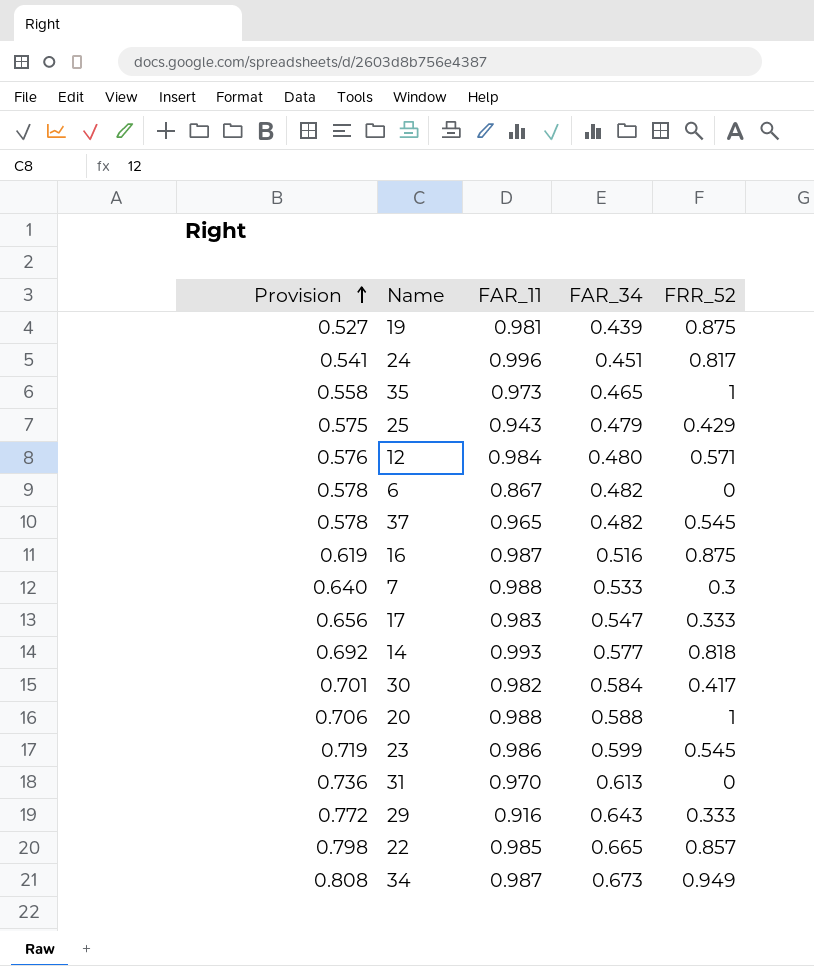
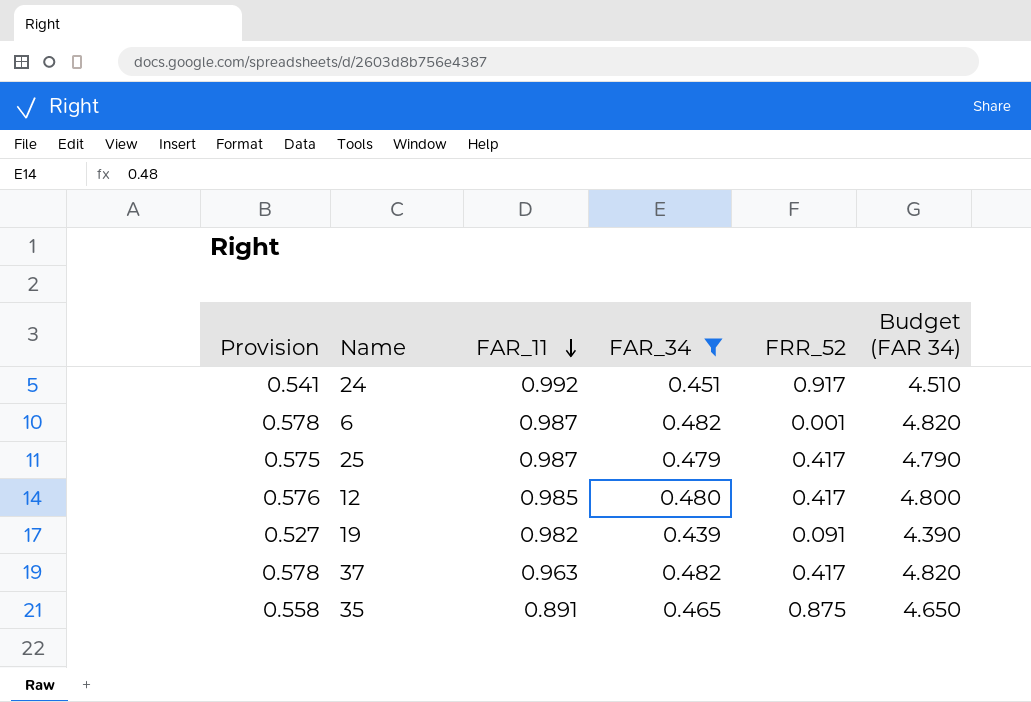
filter: none -> FAR_34 <= 0.482
row order: Provision ascending -> FAR_11 descending
column Budget (FAR 34) | formula: none -> [FAR_34] * 10
24 | FAR_11: 0.996 -> 0.992
24 | FRR_52: 0.817 -> 0.917
6 | FAR_11: 0.867 -> 0.987
6 | FRR_52: 0 -> 0.001
25 | FAR_11: 0.943 -> 0.987
25 | FRR_52: 0.429 -> 0.417
12 | FAR_11: 0.984 -> 0.985
12 | FRR_52: 0.571 -> 0.417
19 | FAR_11: 0.981 -> 0.982
19 | FRR_52: 0.875 -> 0.091
37 | FAR_11: 0.965 -> 0.963
37 | FRR_52: 0.545 -> 0.417
35 | FAR_11: 0.973 -> 0.891
35 | FRR_52: 1 -> 0.875

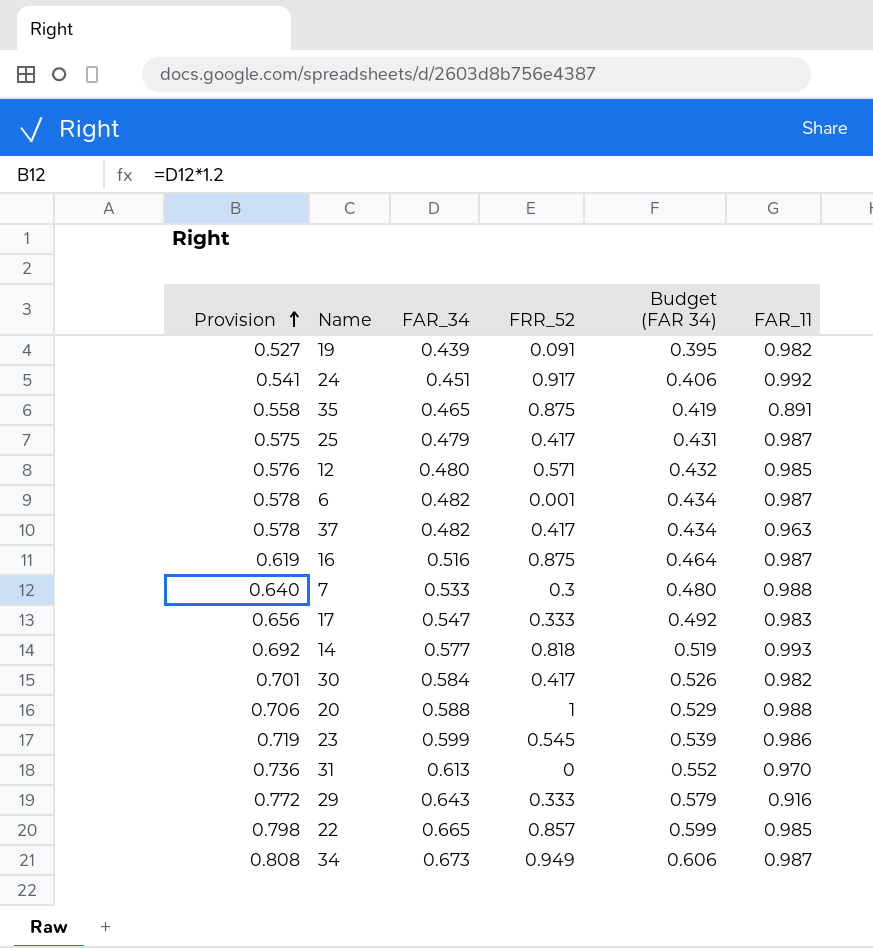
filter: FAR_34 <= 0.482 -> none
row order: FAR_11 descending -> Provision ascending
column Budget (FAR 34) | formula: [FAR_34] * 10 -> [FAR_34] * 0.9
column FAR_11 | position: 3 -> 6
12 | FRR_52: 0.417 -> 0.571

